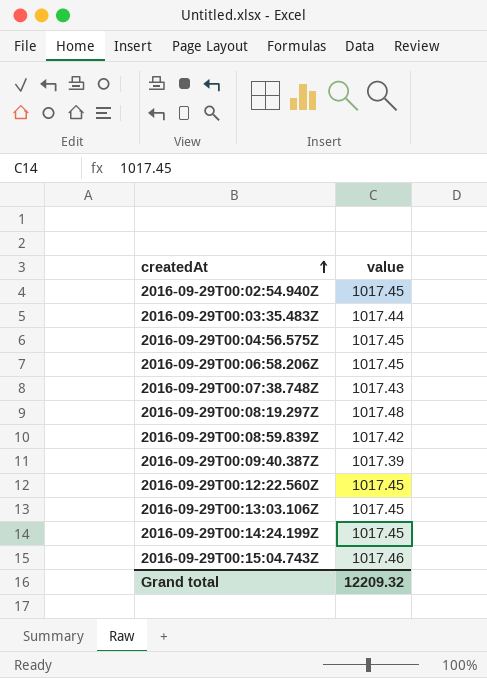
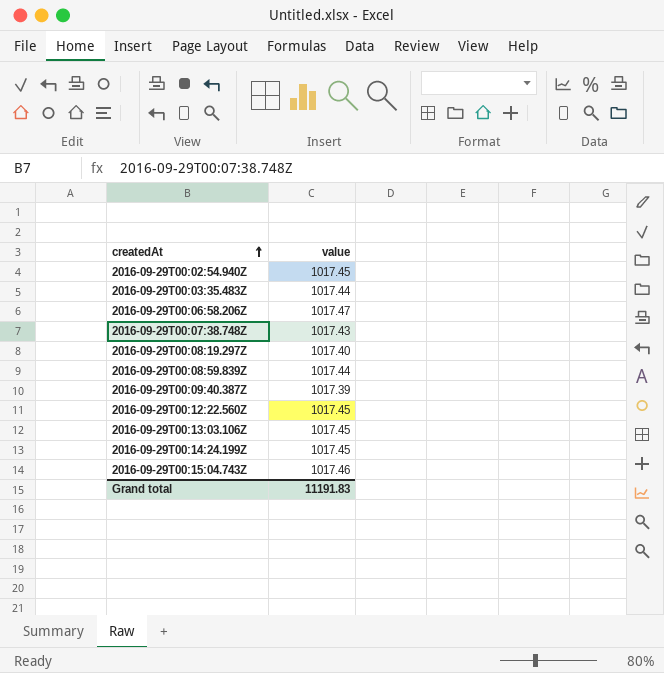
row 2016-09-29T00:04:56.575Z: 1017.45 -> none
2016-09-29T00:06:58.206Z | value: 1017.45 -> 1017.47
2016-09-29T00:08:19.297Z | value: 1017.48 -> 1017.40
2016-09-29T00:08:59.839Z | value: 1017.42 -> 1017.44
Grand total | value: 12209.32 -> 11191.83

